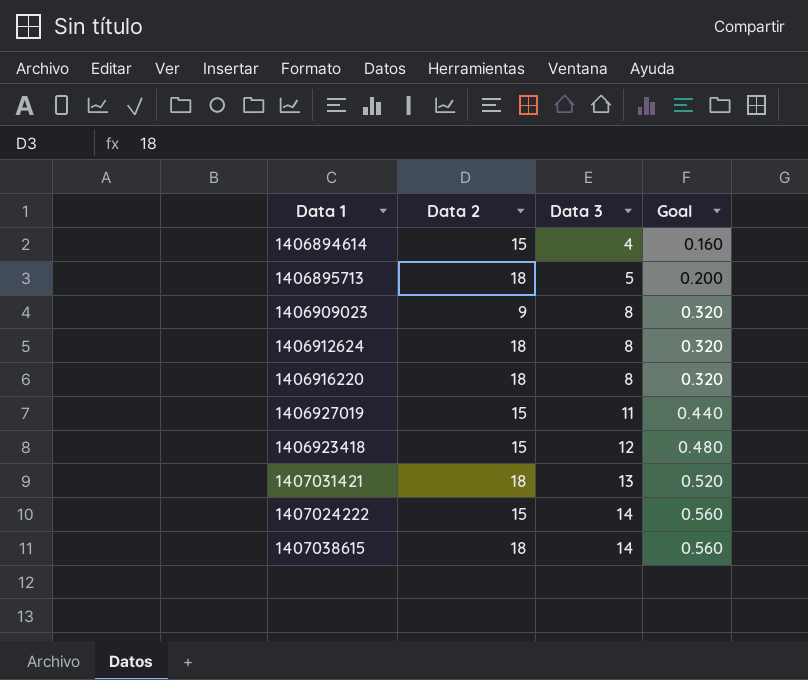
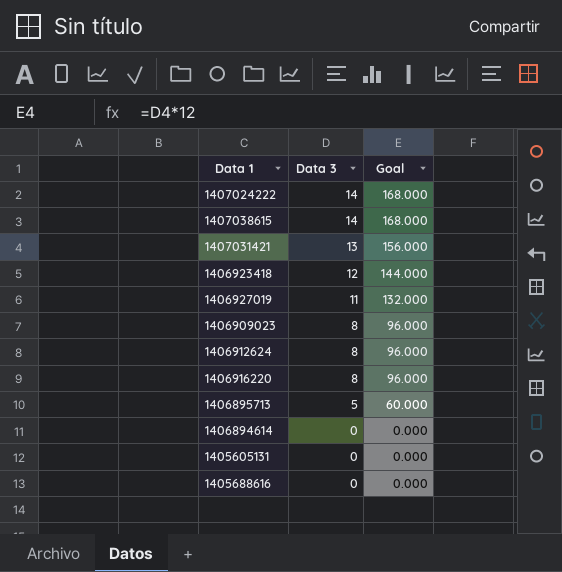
row order: Data 3 ascending -> Data 3 descending
column Data 2 | position: 2 -> none
column Goal | formula: [Data 3] * 0.04 -> [Data 3] * 12
1406894614 | Data 3: 4 -> 0
row 1405605131: none -> 0 | 0.000
row 1405688616: none -> 0 | 0.000

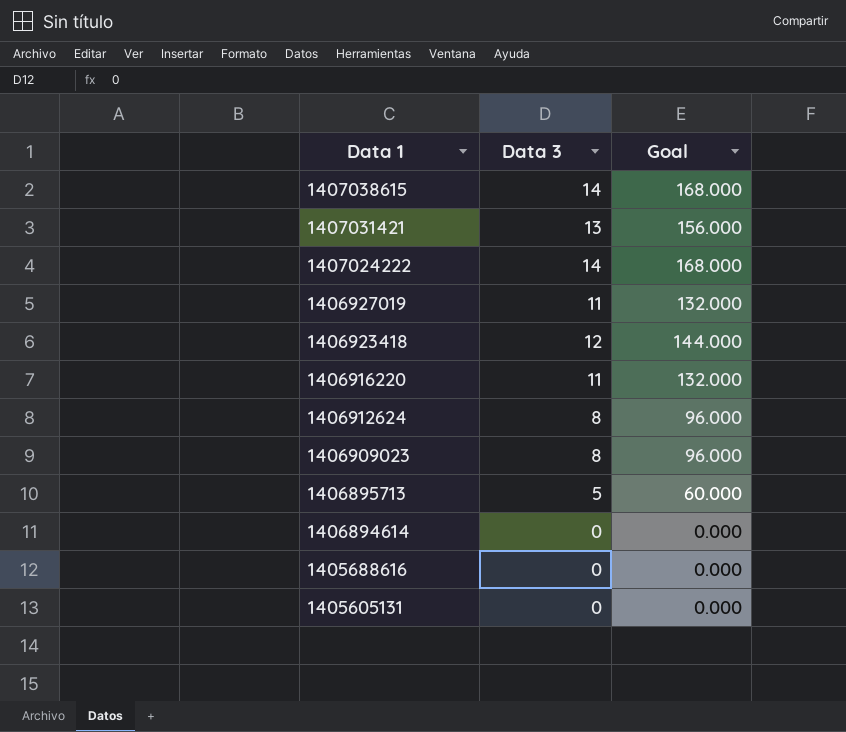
row order: Data 3 descending -> Data 1 descending
1406916220 | Data 3: 8 -> 11
1406916220 | Goal: 96.000 -> 132.000

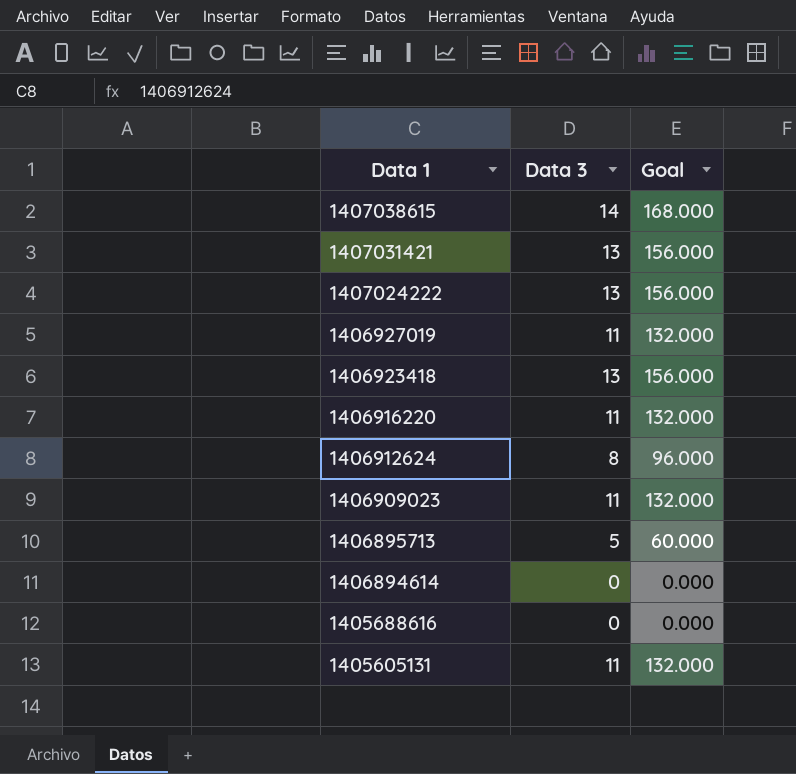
1407024222 | Data 3: 14 -> 13
1407024222 | Goal: 168.000 -> 156.000
1406923418 | Data 3: 12 -> 13
1406923418 | Goal: 144.000 -> 156.000
1406909023 | Data 3: 8 -> 11
1406909023 | Goal: 96.000 -> 132.000
1405605131 | Data 3: 0 -> 11
1405605131 | Goal: 0.000 -> 132.000

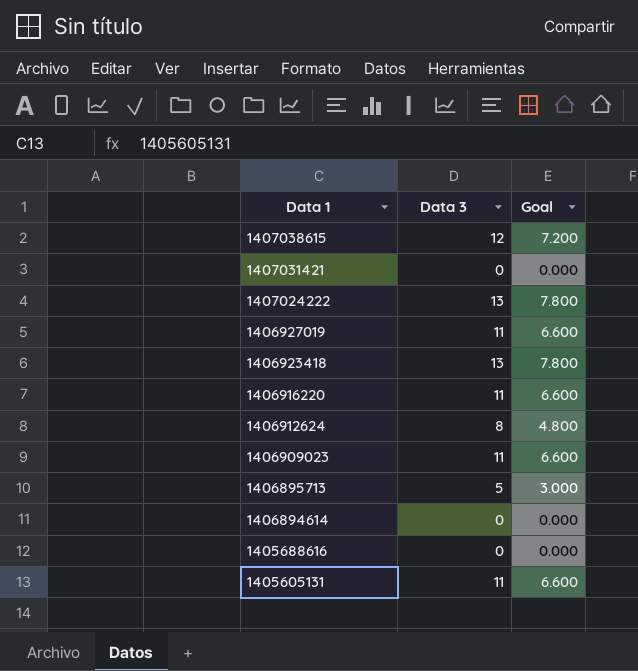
column Goal | formula: [Data 3] * 12 -> [Data 3] * 0.6
1407038615 | Data 3: 14 -> 12
1407031421 | Data 3: 13 -> 0

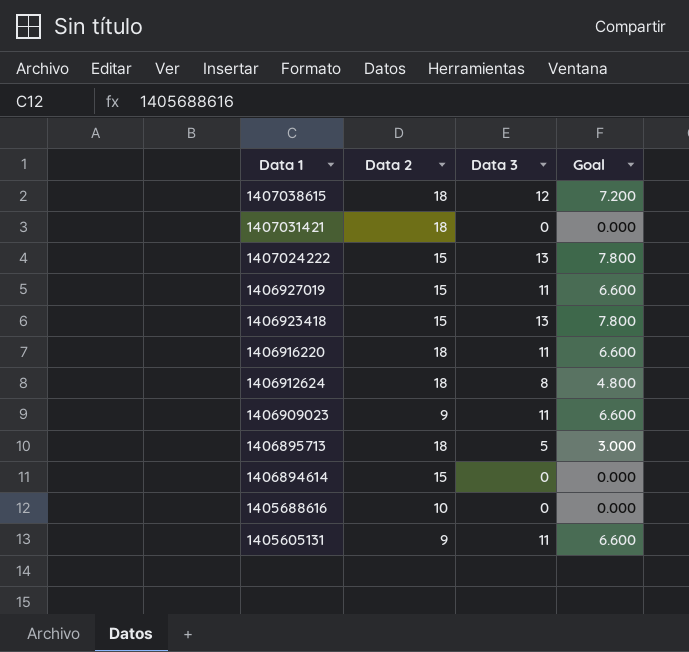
column Data 2 | position: none -> 2

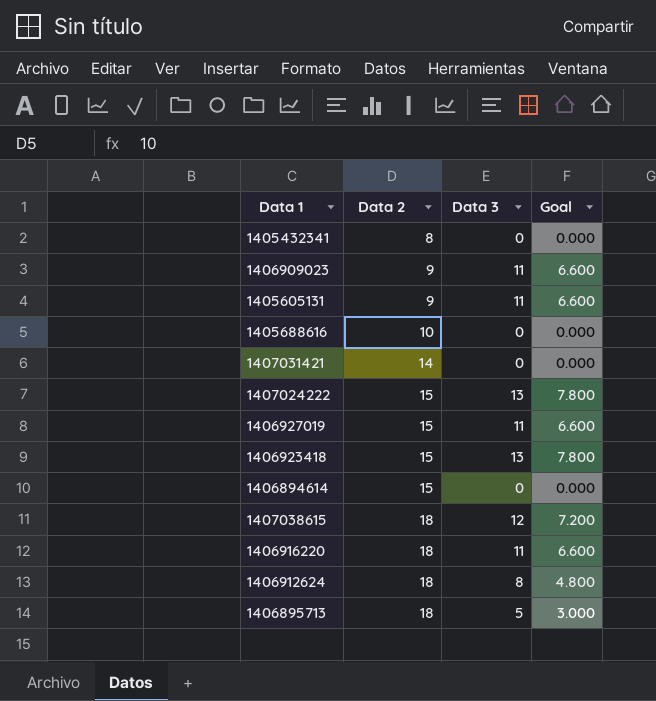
row order: Data 1 descending -> Data 2 ascending
row 1405432341: none -> 8 | 0 | 0.000
1407031421 | Data 2: 18 -> 14

